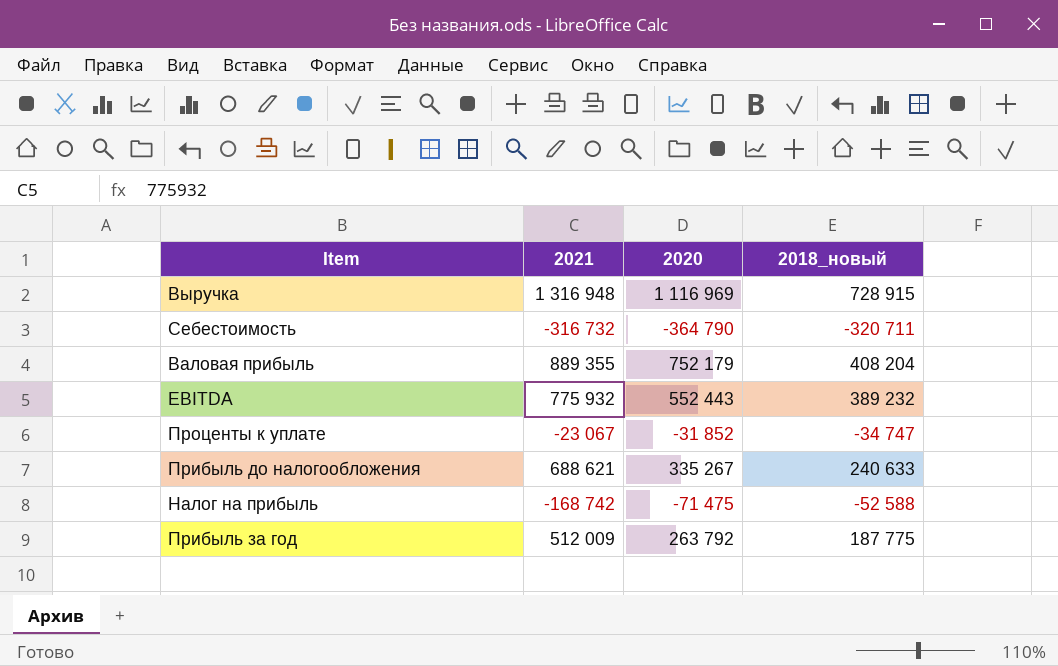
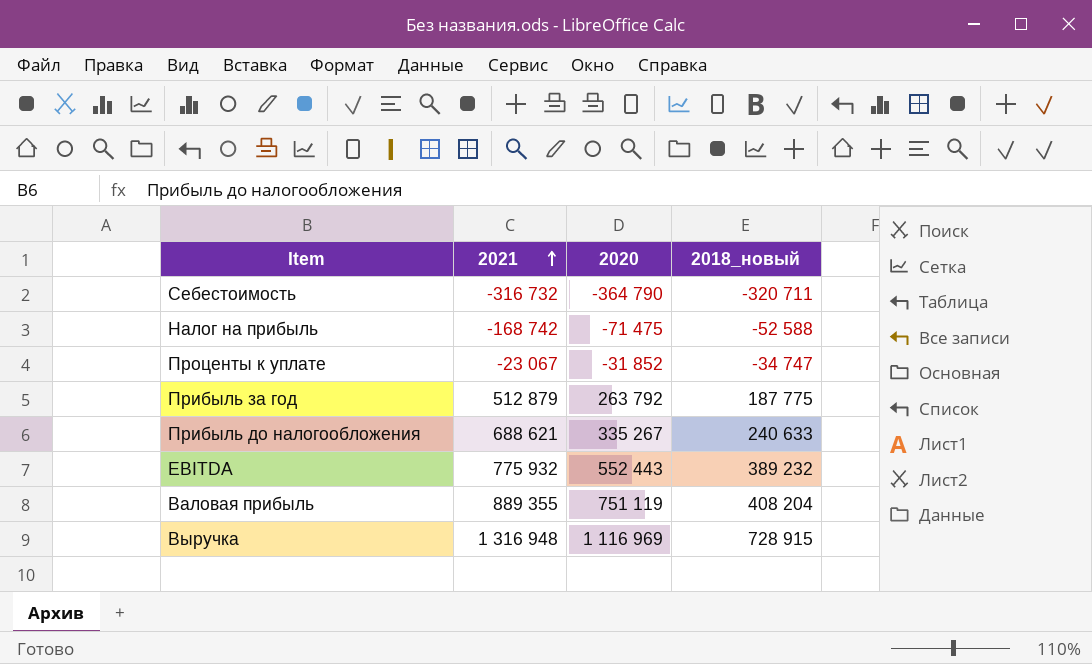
row order: none -> 2021 ascending
Прибыль за год | 2021: 512 009 -> 512 879
Валовая прибыль | 2020: 752 179 -> 751 119

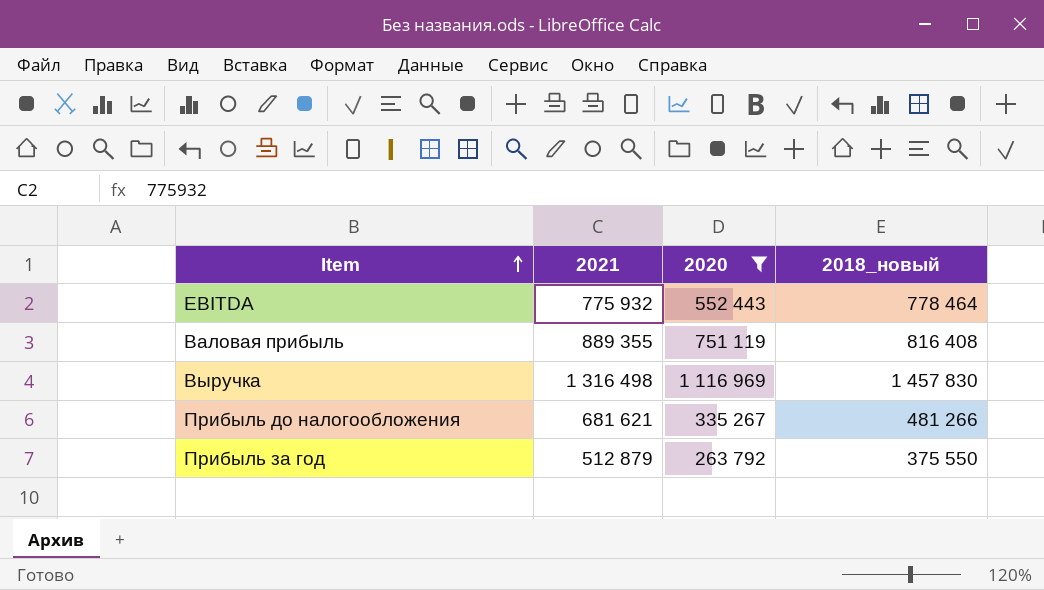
filter: none -> 2020 >= 263 792
row order: 2021 ascending -> Item ascending
EBITDA | 2018_новый: 389 232 -> 778 464
Валовая прибыль | 2018_новый: 408 204 -> 816 408
Выручка | 2021: 1 316 948 -> 1 316 498
Выручка | 2018_новый: 728 915 -> 1 457 830
Прибыль до налогообложения | 2021: 688 621 -> 681 621
Прибыль до налогообложения | 2018_новый: 240 633 -> 481 266
Прибыль за год | 2018_новый: 187 775 -> 375 550

